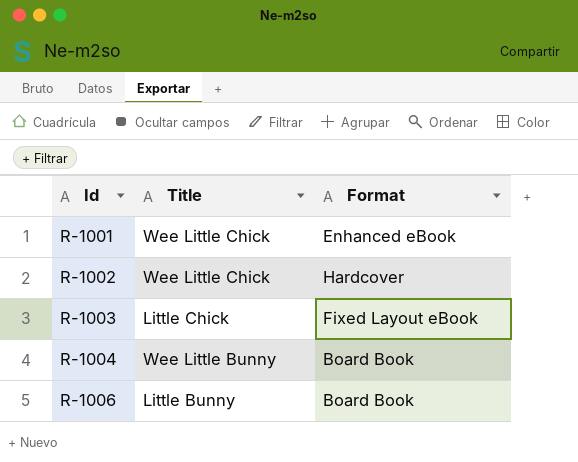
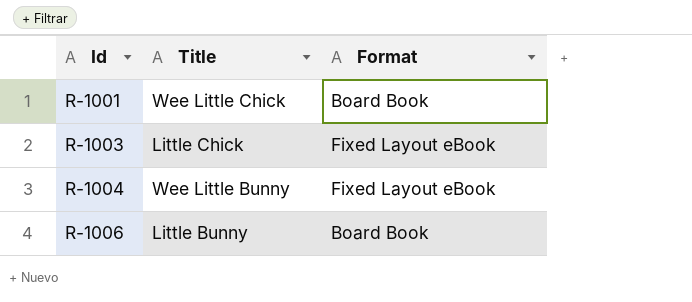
row R-1002: Wee Little Chick | Hardcover -> none
R-1001 | Format: Enhanced eBook -> Board Book
R-1004 | Format: Board Book -> Fixed Layout eBook

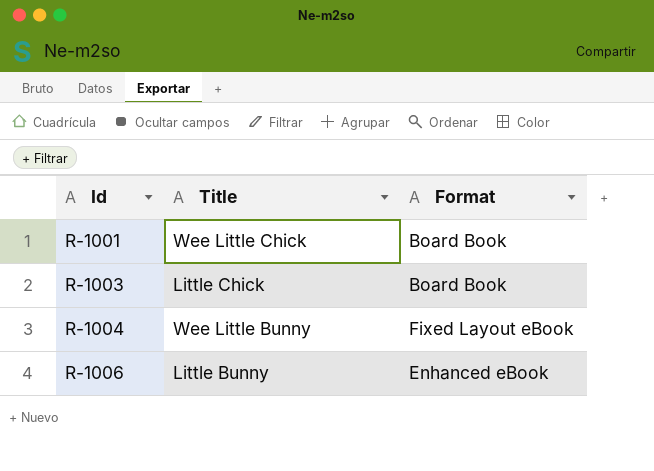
R-1003 | Format: Fixed Layout eBook -> Board Book
R-1006 | Format: Board Book -> Enhanced eBook

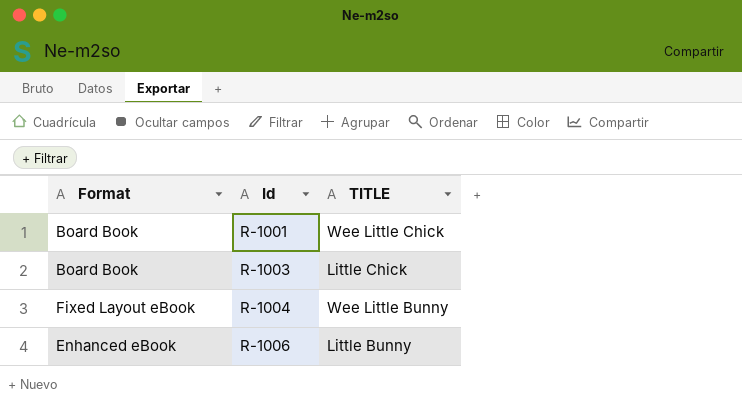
column Format | position: 3 -> 1
column name: Title -> TITLE

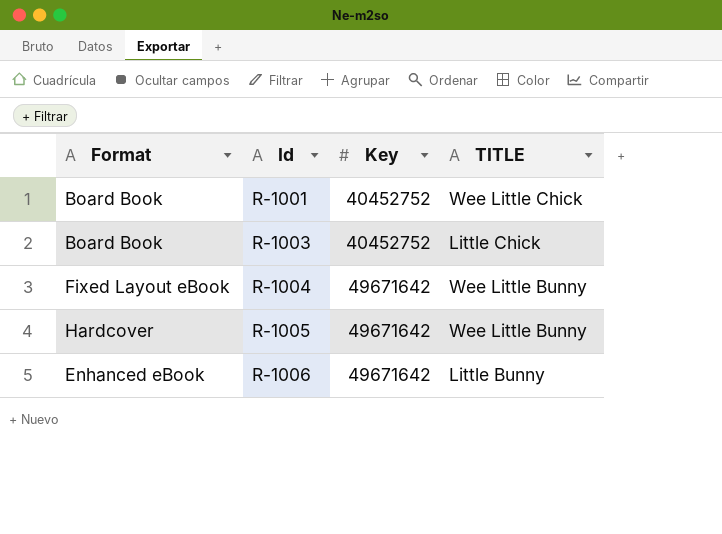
column Key | position: none -> 3
row R-1005: none -> Hardcover | 49671642 | Wee Little Bunny

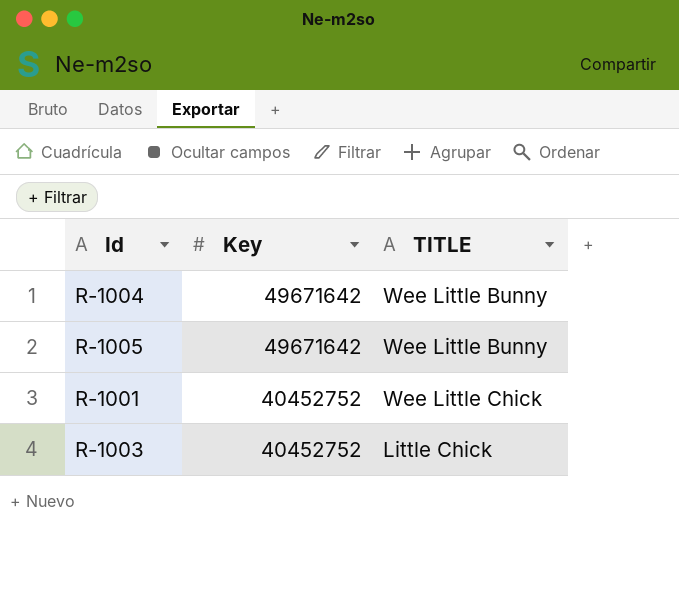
row order: Id ascending -> Key descending
column Format | position: 1 -> none
row R-1006: Enhanced eBook | 49671642 | Little Bunny -> none

